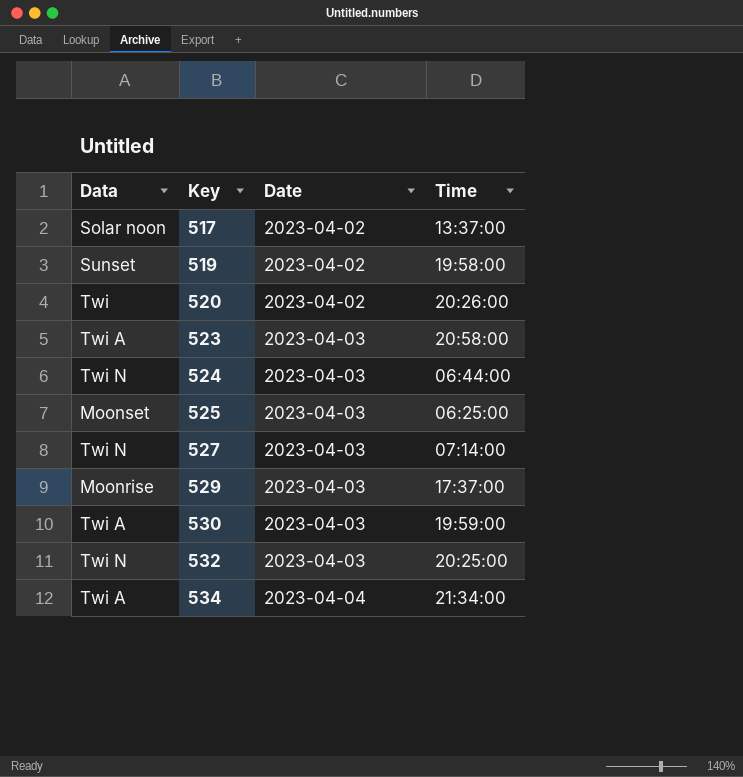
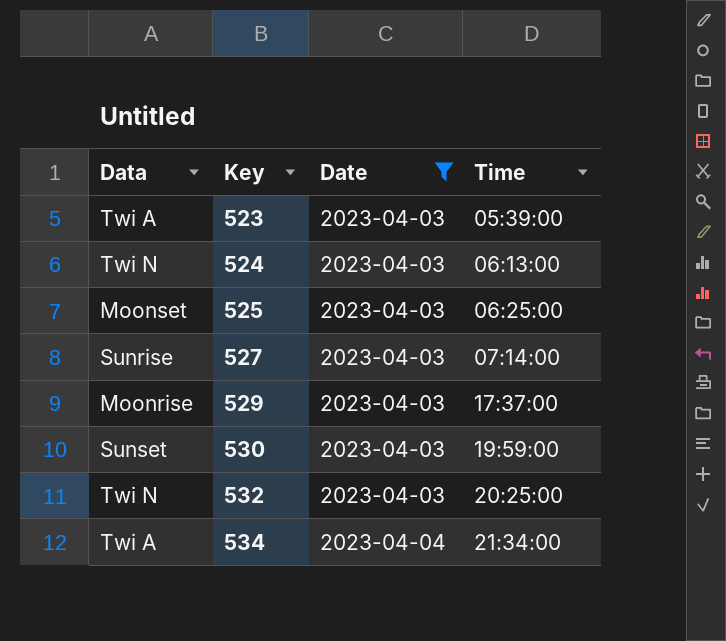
filter: none -> Date != 2023-04-02
523 | Time: 20:58:00 -> 05:39:00
524 | Time: 06:44:00 -> 06:13:00
527 | Data: Twi N -> Sunrise
530 | Data: Twi A -> Sunset

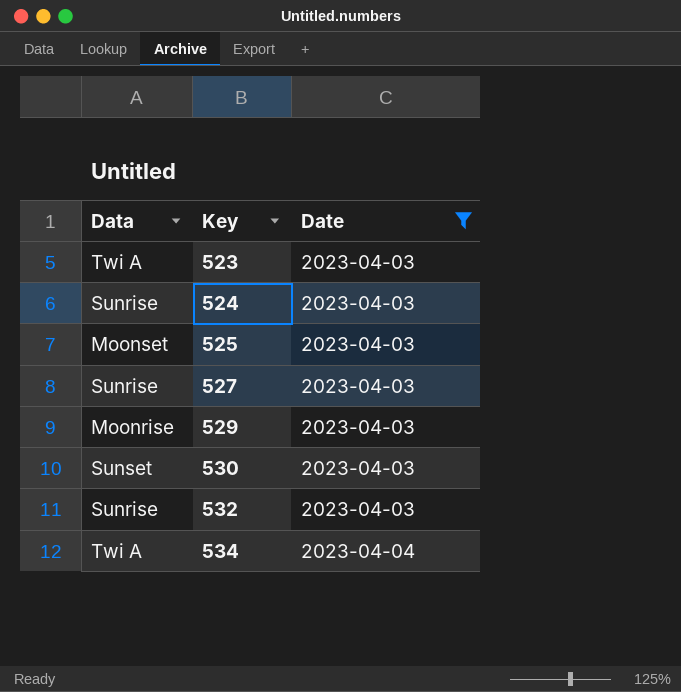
column Time | position: 4 -> none
524 | Data: Twi N -> Sunrise
532 | Data: Twi N -> Sunrise

